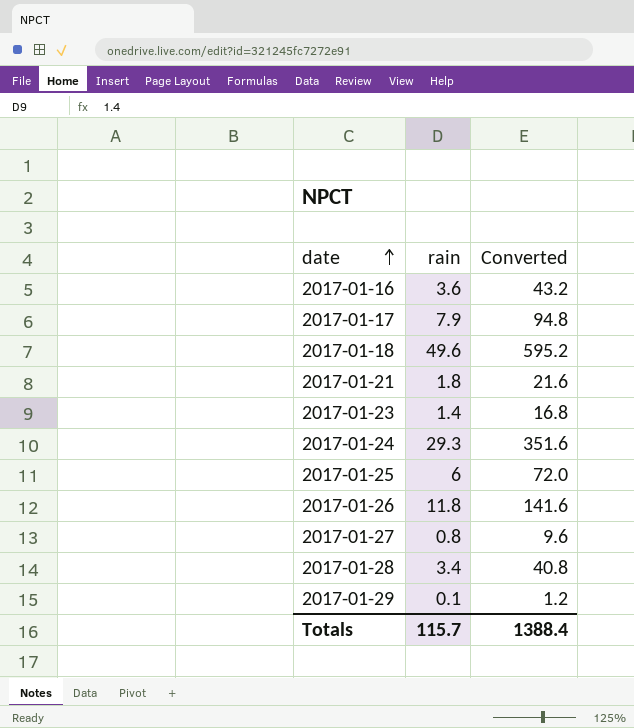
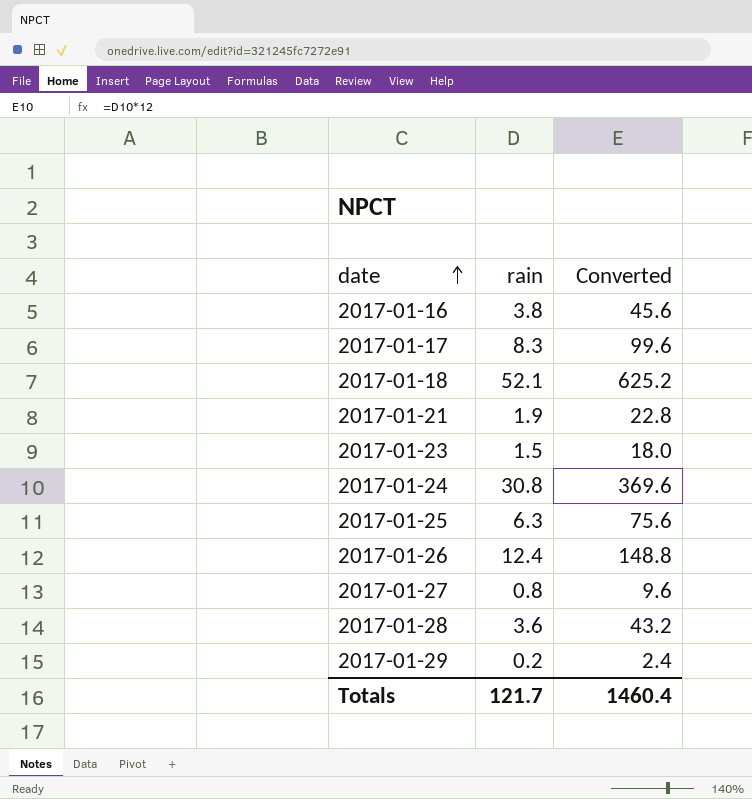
2017-01-16 | rain: 3.6 -> 3.8
2017-01-16 | Converted: 43.2 -> 45.6
2017-01-17 | rain: 7.9 -> 8.3
2017-01-17 | Converted: 94.8 -> 99.6
2017-01-18 | rain: 49.6 -> 52.1
2017-01-18 | Converted: 595.2 -> 625.2
2017-01-21 | rain: 1.8 -> 1.9
2017-01-21 | Converted: 21.6 -> 22.8
2017-01-23 | rain: 1.4 -> 1.5
2017-01-23 | Converted: 16.8 -> 18.0
2017-01-24 | rain: 29.3 -> 30.8
2017-01-24 | Converted: 351.6 -> 369.6
2017-01-25 | rain: 6 -> 6.3
2017-01-25 | Converted: 72.0 -> 75.6
2017-01-26 | rain: 11.8 -> 12.4
2017-01-26 | Converted: 141.6 -> 148.8
2017-01-28 | rain: 3.4 -> 3.6
2017-01-28 | Converted: 40.8 -> 43.2
2017-01-29 | rain: 0.1 -> 0.2
2017-01-29 | Converted: 1.2 -> 2.4
Totals | rain: 115.7 -> 121.7
Totals | Converted: 1388.4 -> 1460.4

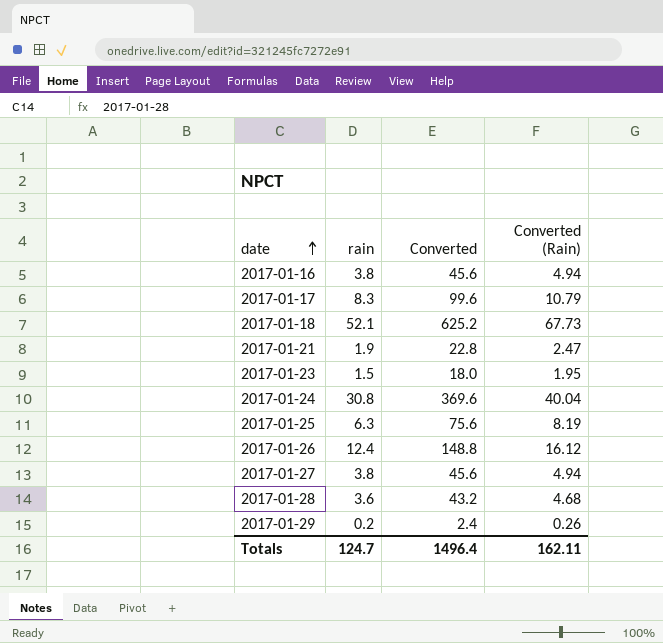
column Converted (Rain) | formula: none -> [rain] * 1.3
2017-01-27 | rain: 0.8 -> 3.8
2017-01-27 | Converted: 9.6 -> 45.6
Totals | rain: 121.7 -> 124.7
Totals | Converted: 1460.4 -> 1496.4

